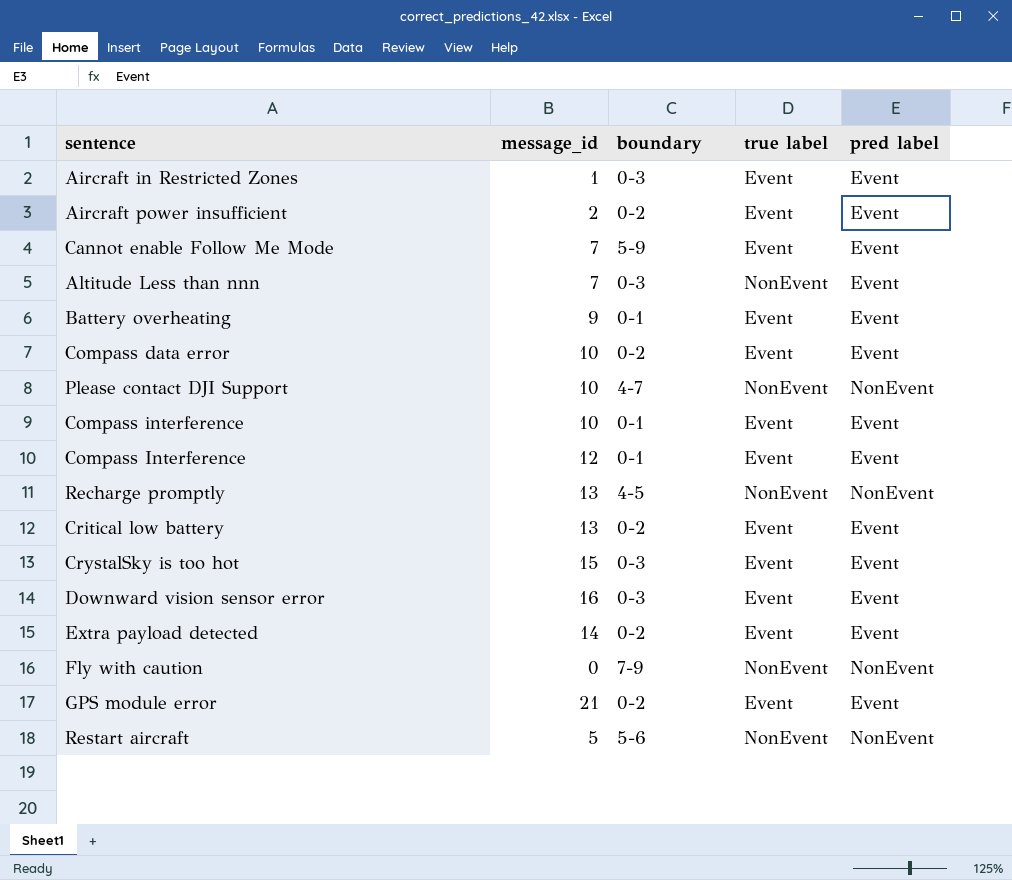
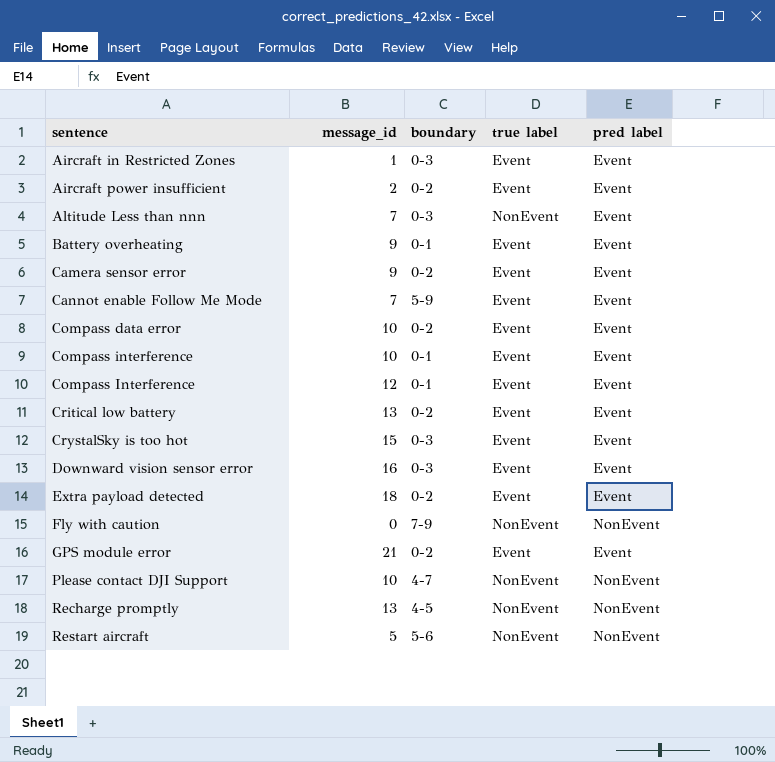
row order: none -> sentence ascending
row Camera sensor error: none -> 9 | 0-2 | Event | Event
Extra payload detected | message_id: 14 -> 18

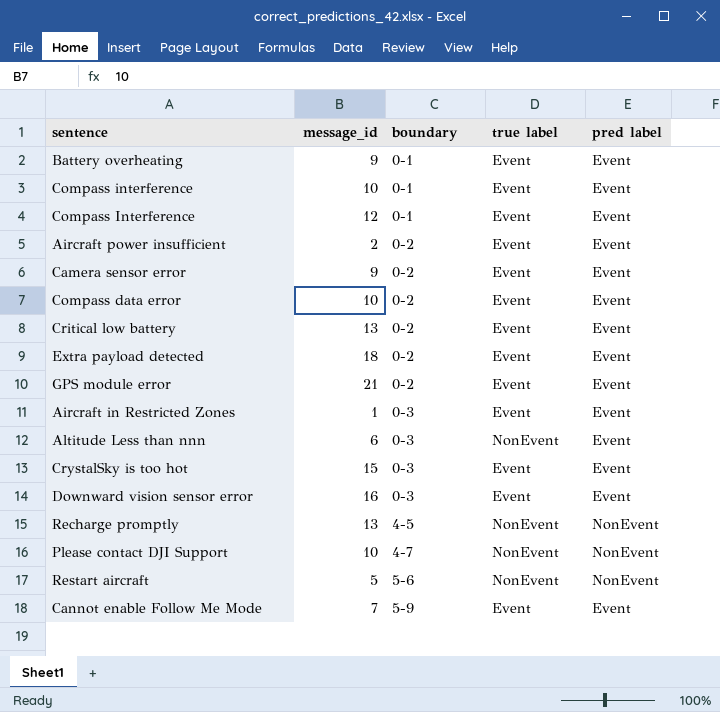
row order: sentence ascending -> boundary ascending
row Fly with caution: 0 | 7-9 | NonEvent | NonEvent -> none
Altitude Less than nnn | message_id: 7 -> 6

